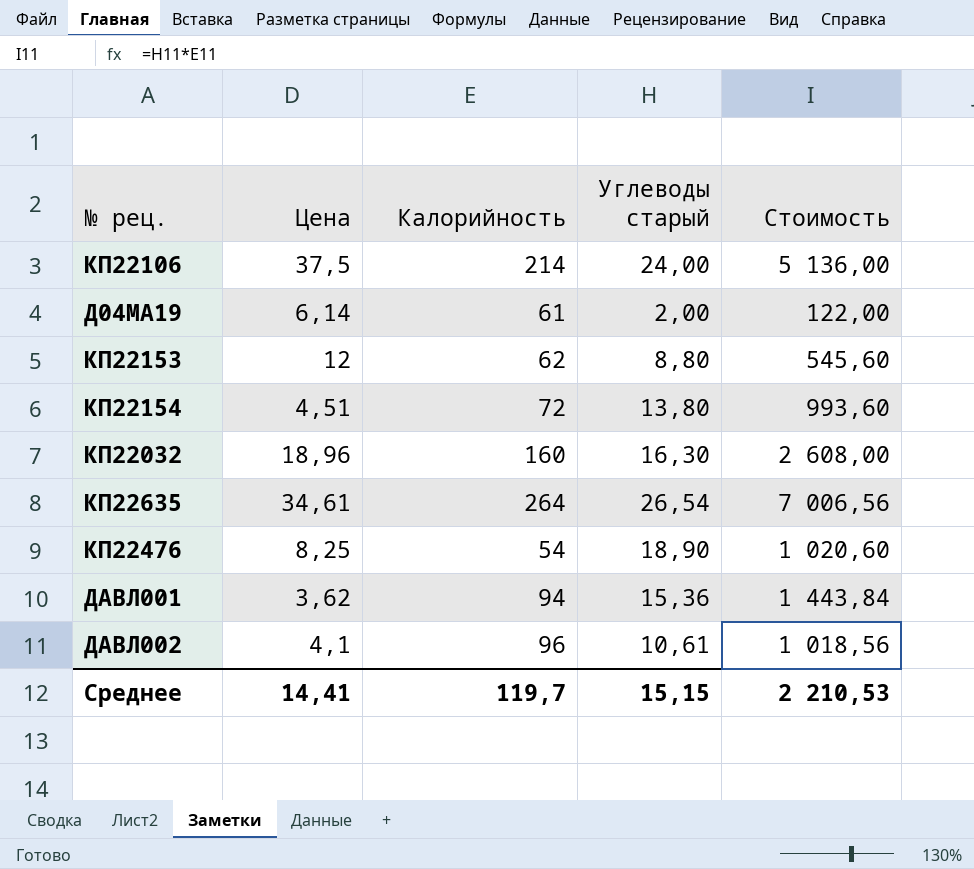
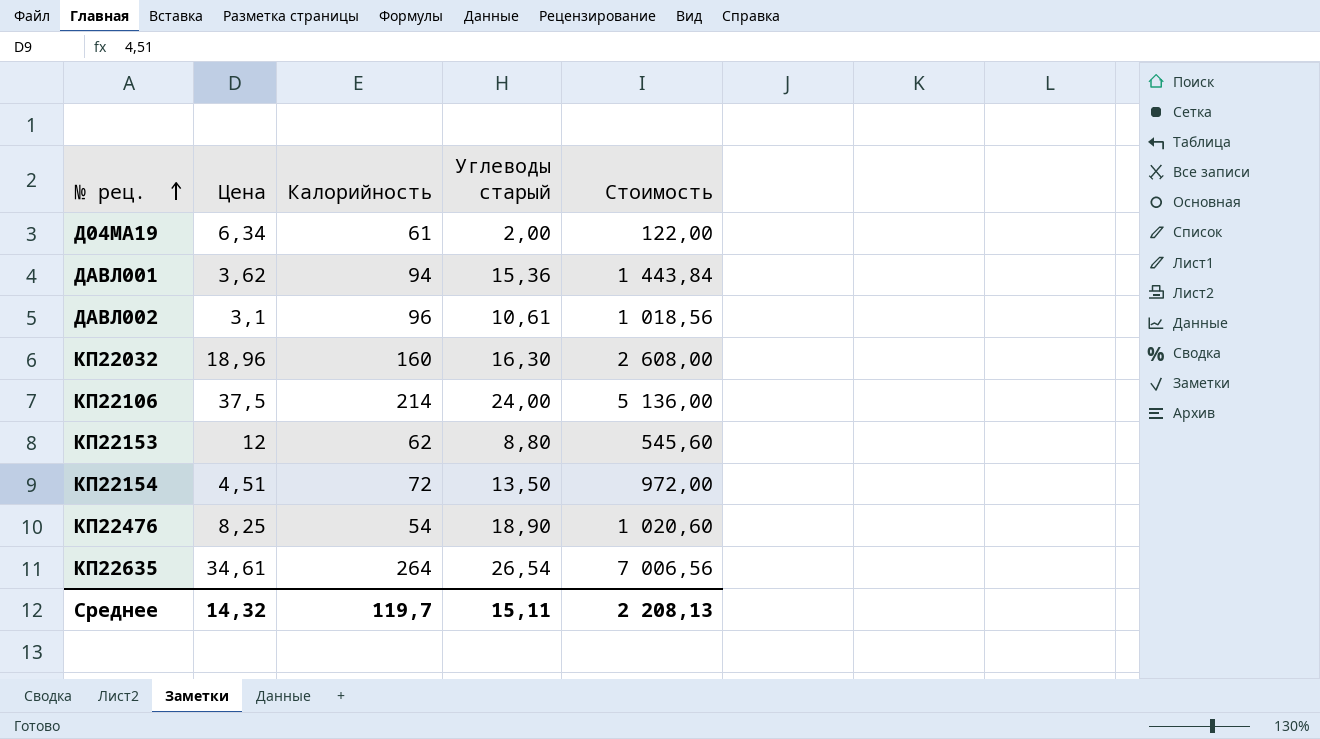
row order: none -> № рец. ascending
Д04МА19 | Цена: 6,14 -> 6,34
ДАВЛ002 | Цена: 4,1 -> 3,1
КП22154 | Углеводы старый: 13,80 -> 13,50
КП22154 | Стоимость: 993,60 -> 972,00
Среднее | Цена: 14,41 -> 14,32
Среднее | Углеводы старый: 15,15 -> 15,11
Среднее | Стоимость: 2 210,53 -> 2 208,13

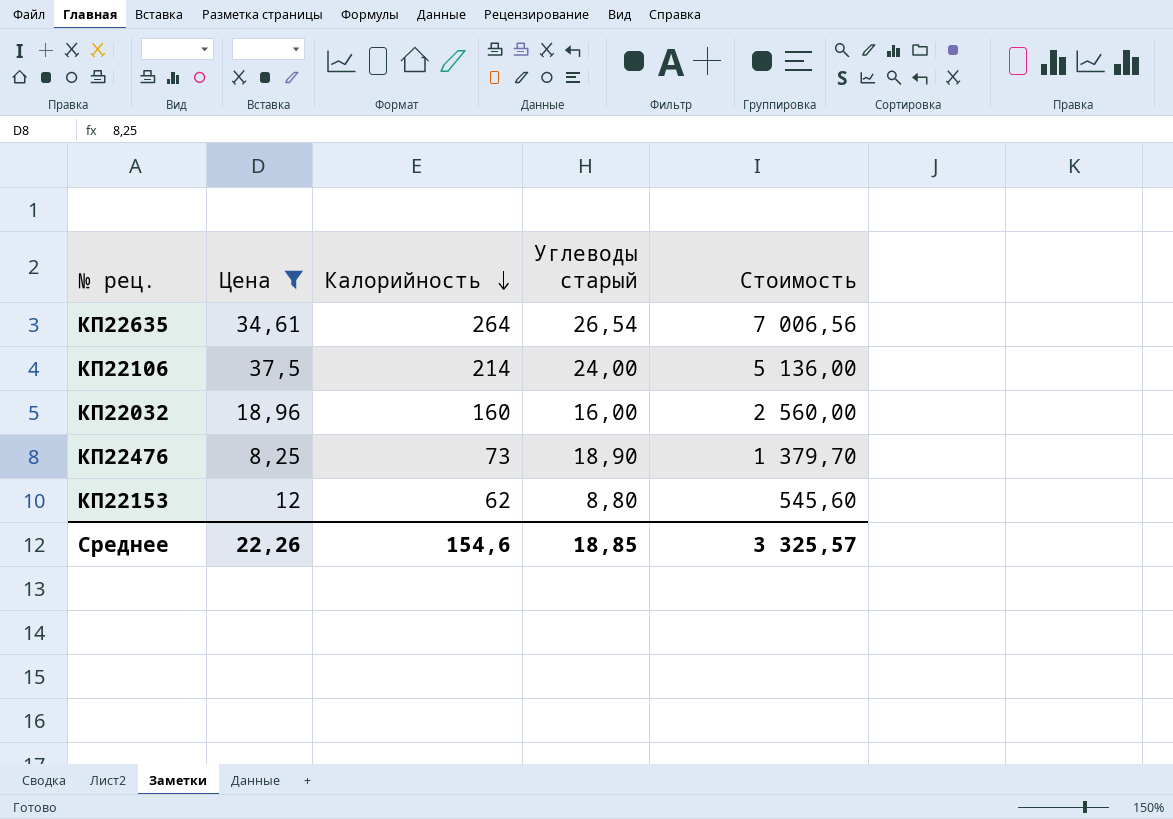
filter: none -> Цена >= 8,25
row order: № рец. ascending -> Калорийность descending
КП22032 | Углеводы старый: 16,30 -> 16,00
КП22032 | Стоимость: 2 608,00 -> 2 560,00
КП22476 | Калорийность: 54 -> 73
КП22476 | Стоимость: 1 020,60 -> 1 379,70
Среднее | Цена: 14,32 -> 22,26
Среднее | Калорийность: 119,7 -> 154,6
Среднее | Углеводы старый: 15,11 -> 18,85
Среднее | Стоимость: 2 208,13 -> 3 325,57

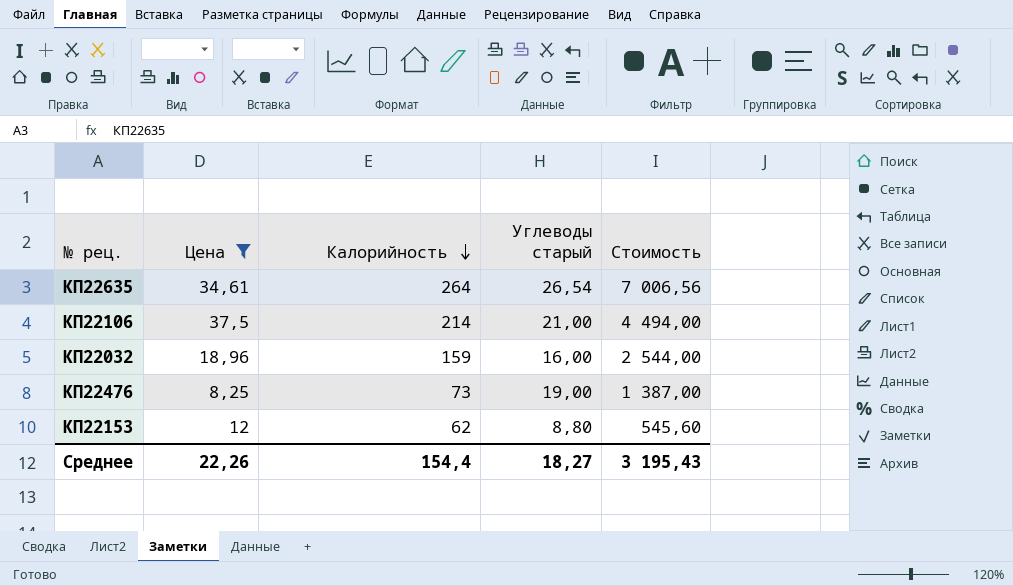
КП22106 | Углеводы старый: 24,00 -> 21,00
КП22106 | Стоимость: 5 136,00 -> 4 494,00
КП22032 | Калорийность: 160 -> 159
КП22032 | Стоимость: 2 560,00 -> 2 544,00
КП22476 | Углеводы старый: 18,90 -> 19,00
КП22476 | Стоимость: 1 379,70 -> 1 387,00
Среднее | Калорийность: 154,6 -> 154,4
Среднее | Углеводы старый: 18,85 -> 18,27
Среднее | Стоимость: 3 325,57 -> 3 195,43

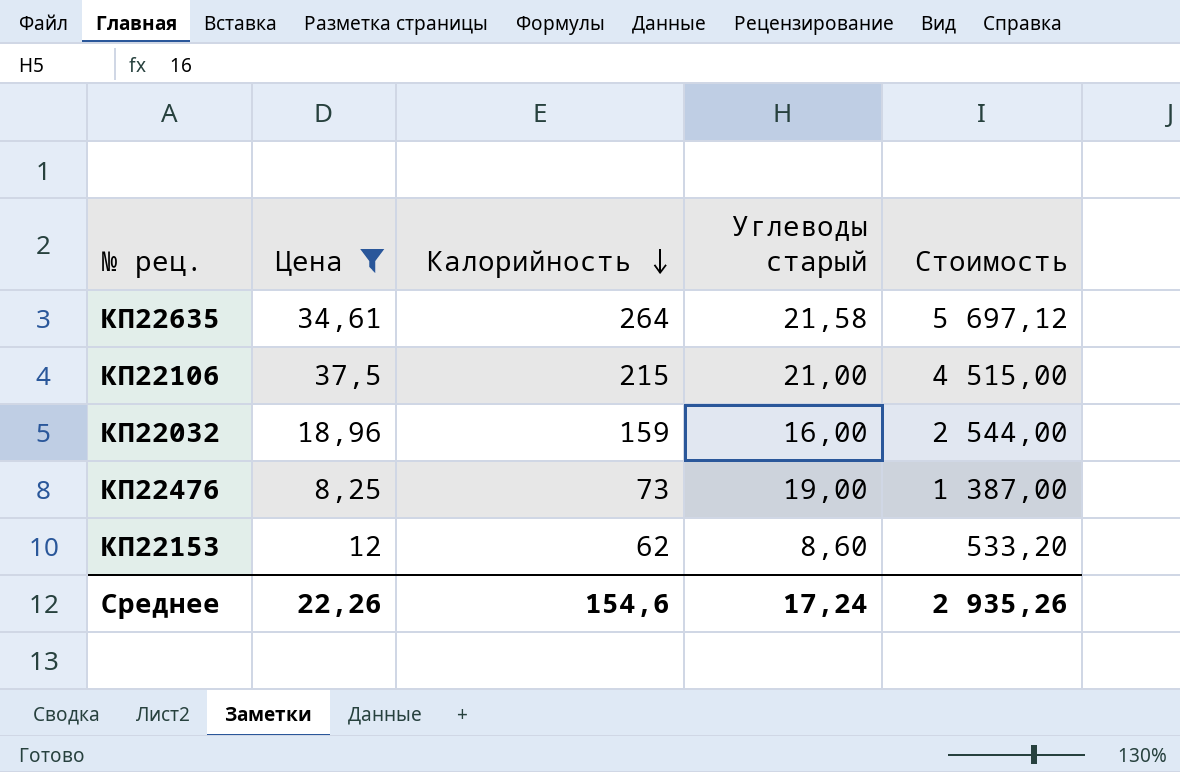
КП22635 | Углеводы старый: 26,54 -> 21,58
КП22635 | Стоимость: 7 006,56 -> 5 697,12
КП22106 | Калорийность: 214 -> 215
КП22106 | Стоимость: 4 494,00 -> 4 515,00
КП22153 | Углеводы старый: 8,80 -> 8,60
КП22153 | Стоимость: 545,60 -> 533,20
Среднее | Калорийность: 154,4 -> 154,6
Среднее | Углеводы старый: 18,27 -> 17,24
Среднее | Стоимость: 3 195,43 -> 2 935,26

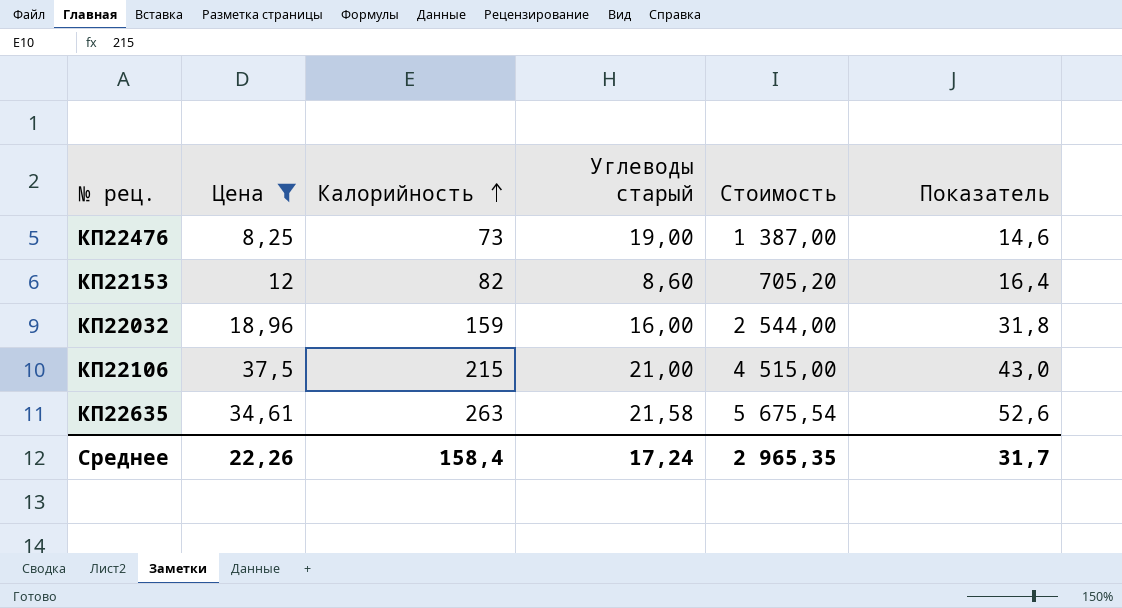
row order: Калорийность descending -> Калорийность ascending
column Показатель | formula: none -> [Калорийность] * 0,2
КП22153 | Калорийность: 62 -> 82
КП22153 | Стоимость: 533,20 -> 705,20
КП22635 | Калорийность: 264 -> 263
КП22635 | Стоимость: 5 697,12 -> 5 675,54
Среднее | Калорийность: 154,6 -> 158,4
Среднее | Стоимость: 2 935,26 -> 2 965,35

